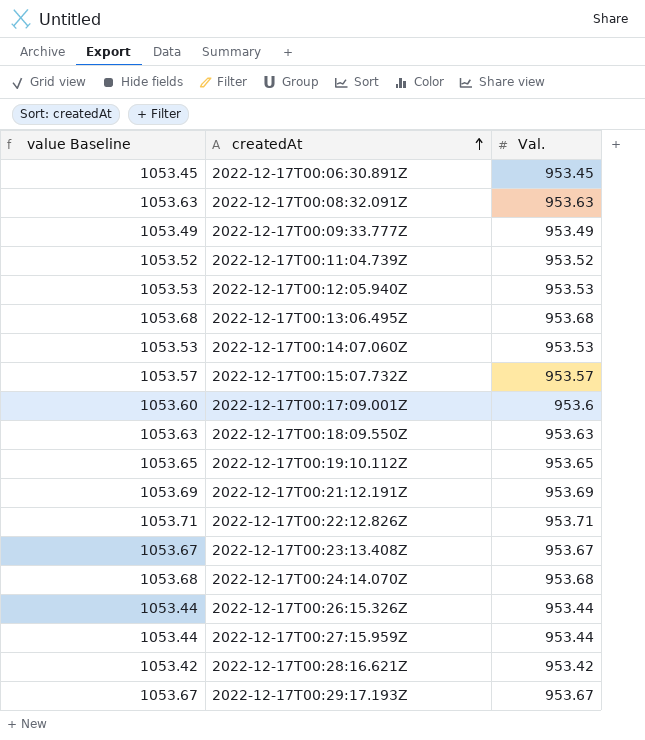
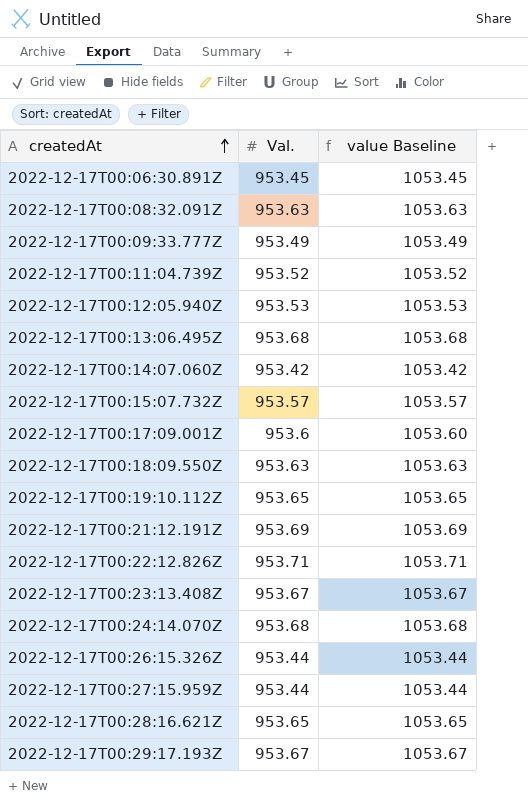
column value Baseline | position: 1 -> 3
2022-12-17T00:14:07.060Z | Val.: 953.53 -> 953.42
2022-12-17T00:14:07.060Z | value Baseline: 1053.53 -> 1053.42
2022-12-17T00:28:16.621Z | Val.: 953.42 -> 953.65
2022-12-17T00:28:16.621Z | value Baseline: 1053.42 -> 1053.65

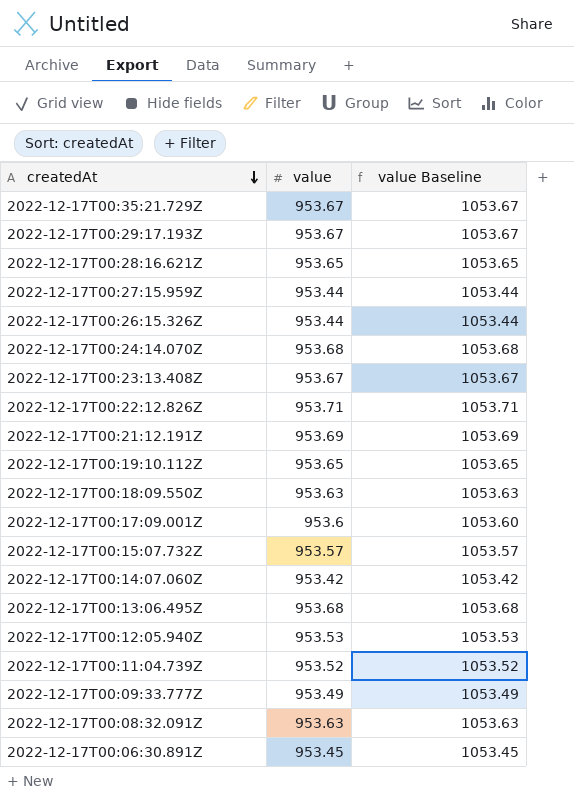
row order: createdAt ascending -> createdAt descending
column name: Val. -> value
row 2022-12-17T00:35:21.729Z: none -> 953.67 | 1053.67

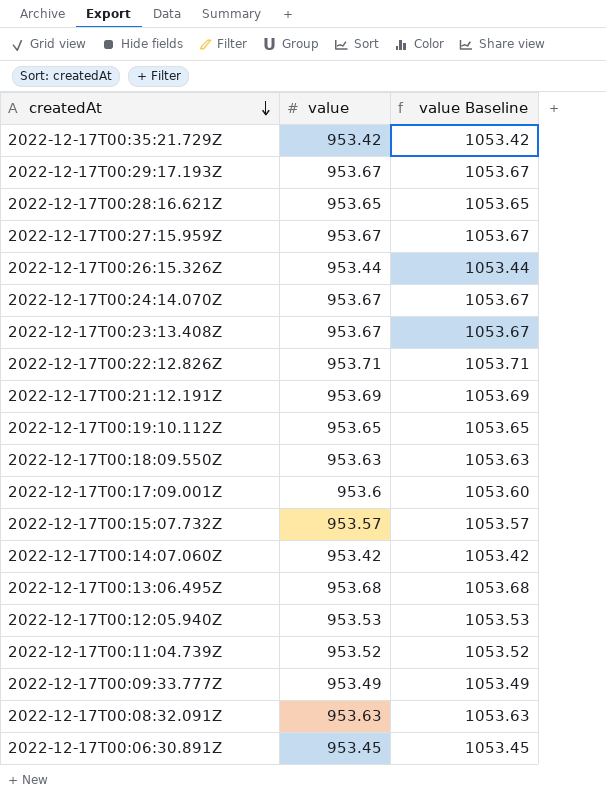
2022-12-17T00:35:21.729Z | value: 953.67 -> 953.42
2022-12-17T00:35:21.729Z | value Baseline: 1053.67 -> 1053.42
2022-12-17T00:27:15.959Z | value: 953.44 -> 953.67
2022-12-17T00:27:15.959Z | value Baseline: 1053.44 -> 1053.67
2022-12-17T00:24:14.070Z | value: 953.68 -> 953.67
2022-12-17T00:24:14.070Z | value Baseline: 1053.68 -> 1053.67

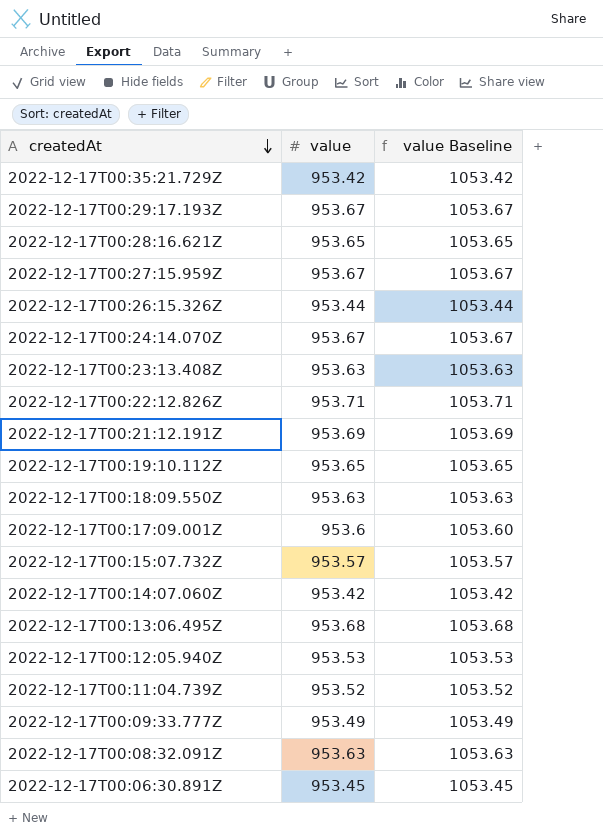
2022-12-17T00:23:13.408Z | value: 953.67 -> 953.63
2022-12-17T00:23:13.408Z | value Baseline: 1053.67 -> 1053.63

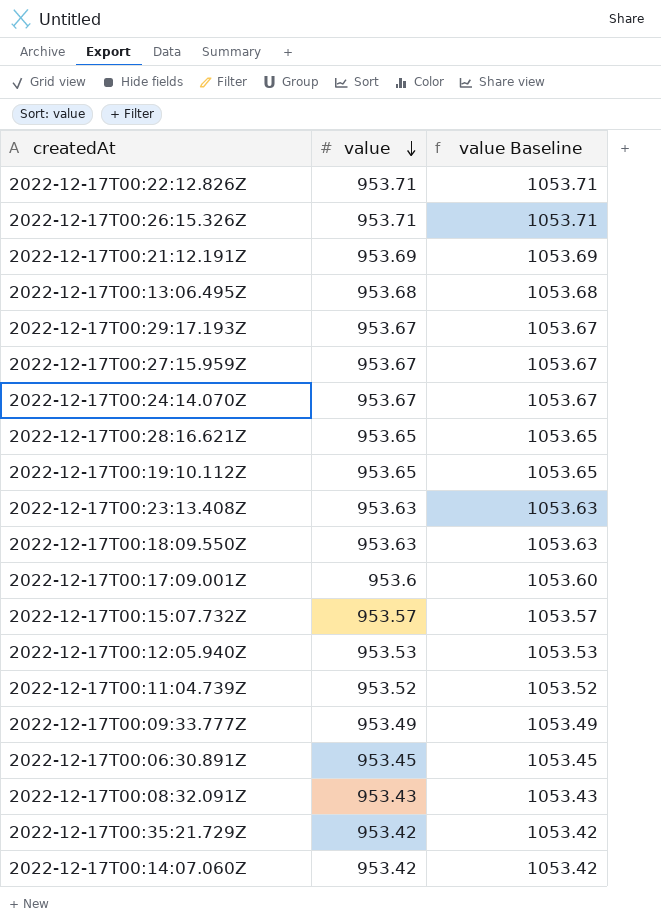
row order: createdAt descending -> value descending
2022-12-17T00:26:15.326Z | value: 953.44 -> 953.71
2022-12-17T00:26:15.326Z | value Baseline: 1053.44 -> 1053.71
2022-12-17T00:08:32.091Z | value: 953.63 -> 953.43
2022-12-17T00:08:32.091Z | value Baseline: 1053.63 -> 1053.43

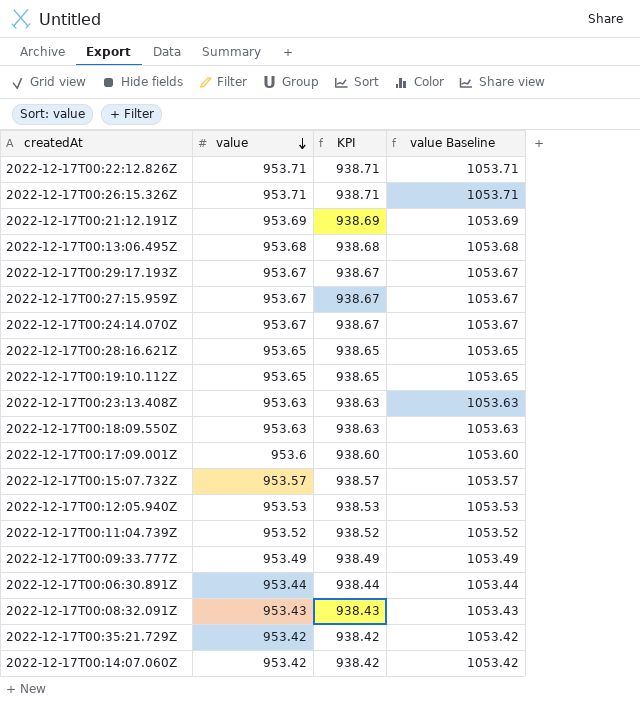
column KPI | formula: none -> [value] - 15
2022-12-17T00:06:30.891Z | value: 953.45 -> 953.44
2022-12-17T00:06:30.891Z | value Baseline: 1053.45 -> 1053.44

